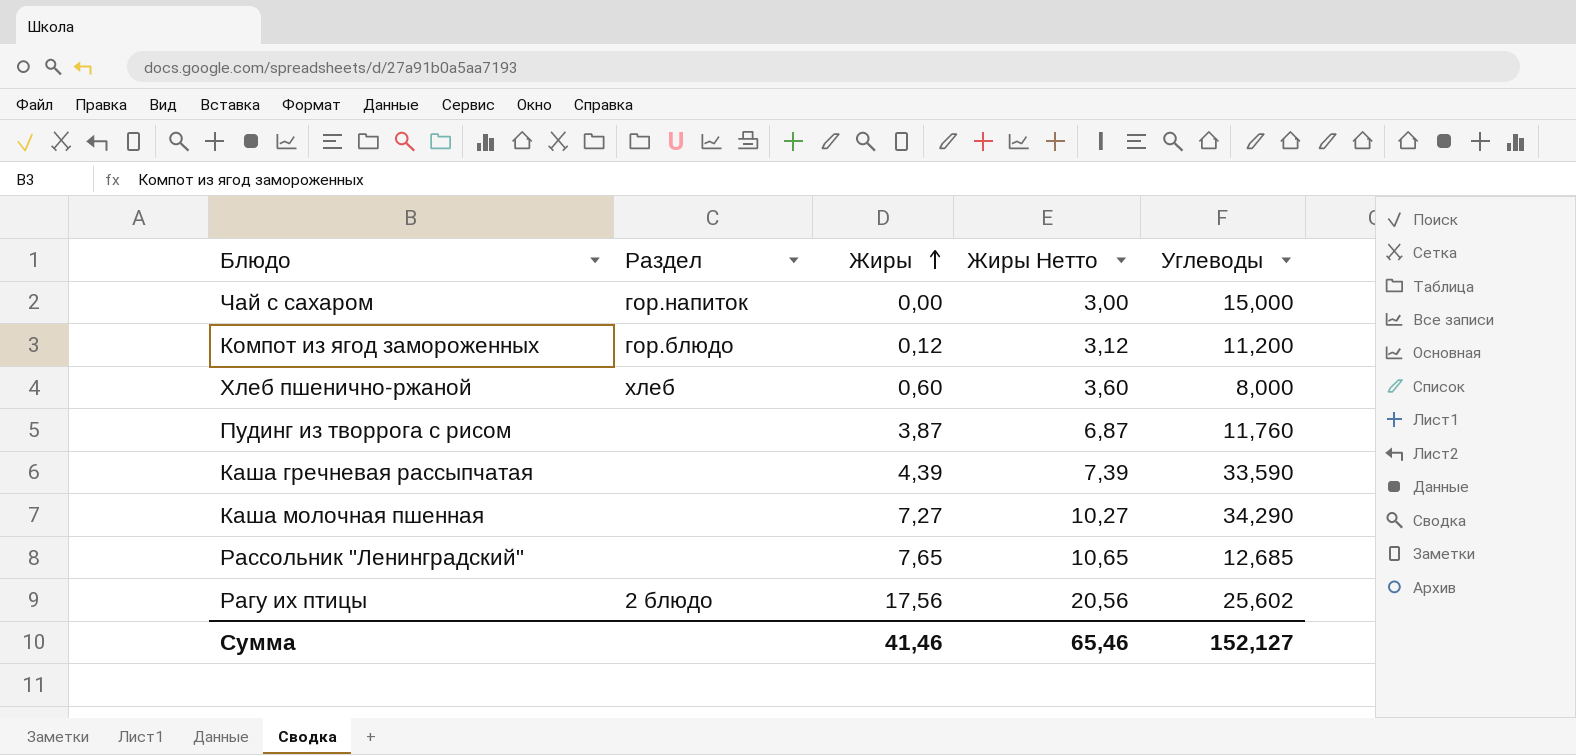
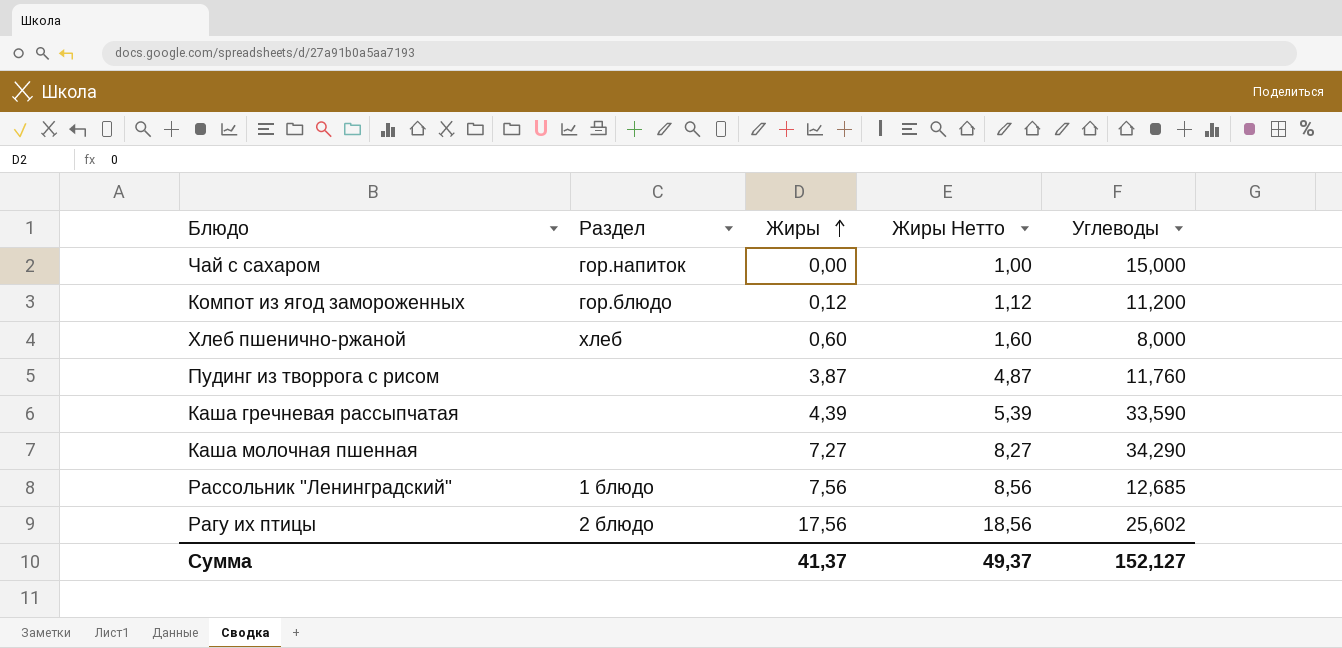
column Жиры Нетто | formula: [Жиры] + 3 -> [Жиры] + 1
Рассольник "Ленинградский" | Раздел: none -> 1 блюдо
Рассольник "Ленинградский" | Жиры: 7,65 -> 7,56
Сумма | Жиры: 41,46 -> 41,37
Сумма | Жиры Нетто: 65,46 -> 49,37

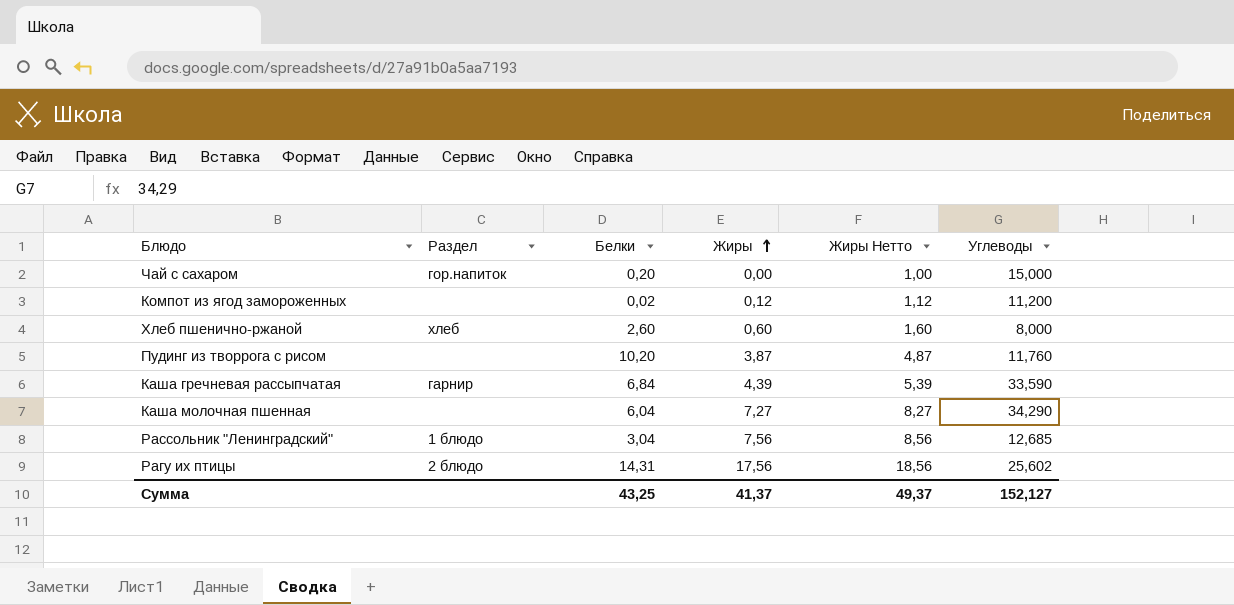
column Белки | position: none -> 3
Компот из ягод замороженных | Раздел: гор.блюдо -> none
Каша гречневая рассыпчатая | Раздел: none -> гарнир

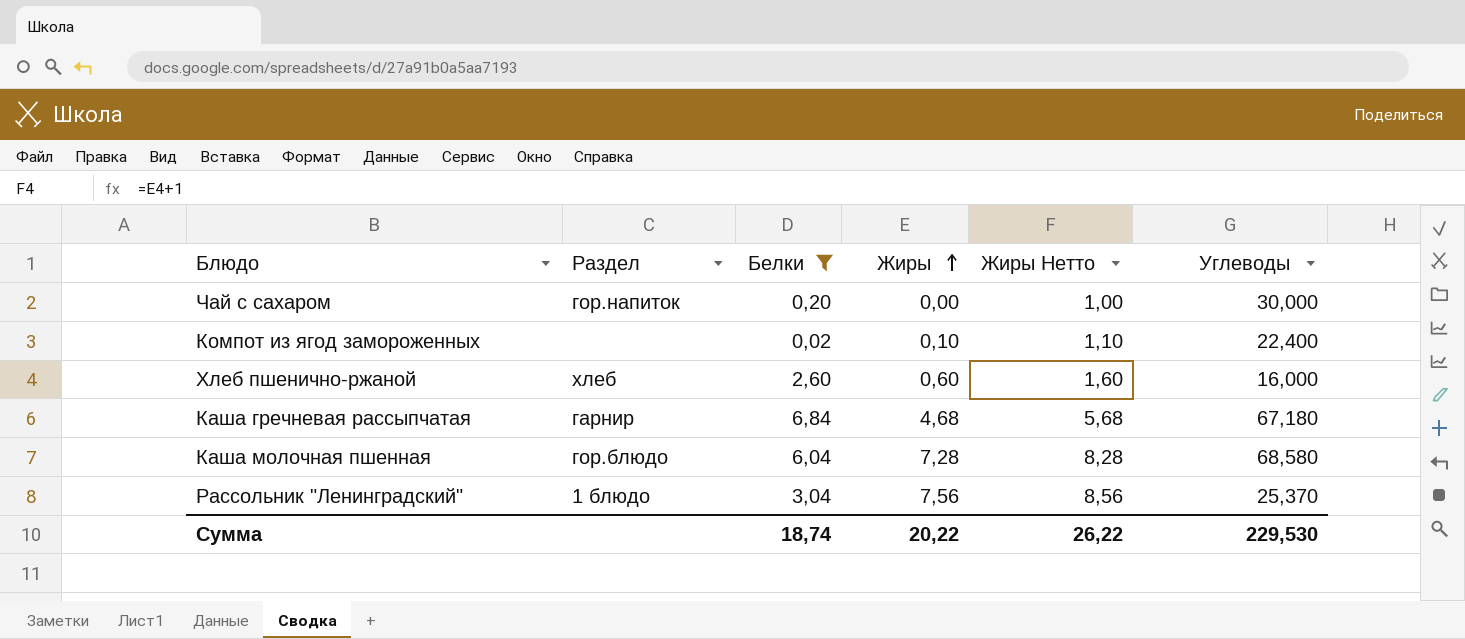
filter: none -> Белки <= 6,84
Чай с сахаром | Углеводы: 15,000 -> 30,000
Компот из ягод замороженных | Жиры: 0,12 -> 0,10
Компот из ягод замороженных | Жиры Нетто: 1,12 -> 1,10
Компот из ягод замороженных | Углеводы: 11,200 -> 22,400
Хлеб пшенично-ржаной | Углеводы: 8,000 -> 16,000
Каша гречневая рассыпчатая | Жиры: 4,39 -> 4,68
Каша гречневая рассыпчатая | Жиры Нетто: 5,39 -> 5,68
Каша гречневая рассыпчатая | Углеводы: 33,590 -> 67,180
Каша молочная пшенная | Раздел: none -> гор.блюдо
Каша молочная пшенная | Жиры: 7,27 -> 7,28
Каша молочная пшенная | Жиры Нетто: 8,27 -> 8,28
Каша молочная пшенная | Углеводы: 34,290 -> 68,580
Рассольник "Ленинградский" | Углеводы: 12,685 -> 25,370
Сумма | Белки: 43,25 -> 18,74
Сумма | Жиры: 41,37 -> 20,22
Сумма | Жиры Нетто: 49,37 -> 26,22
Сумма | Углеводы: 152,127 -> 229,530

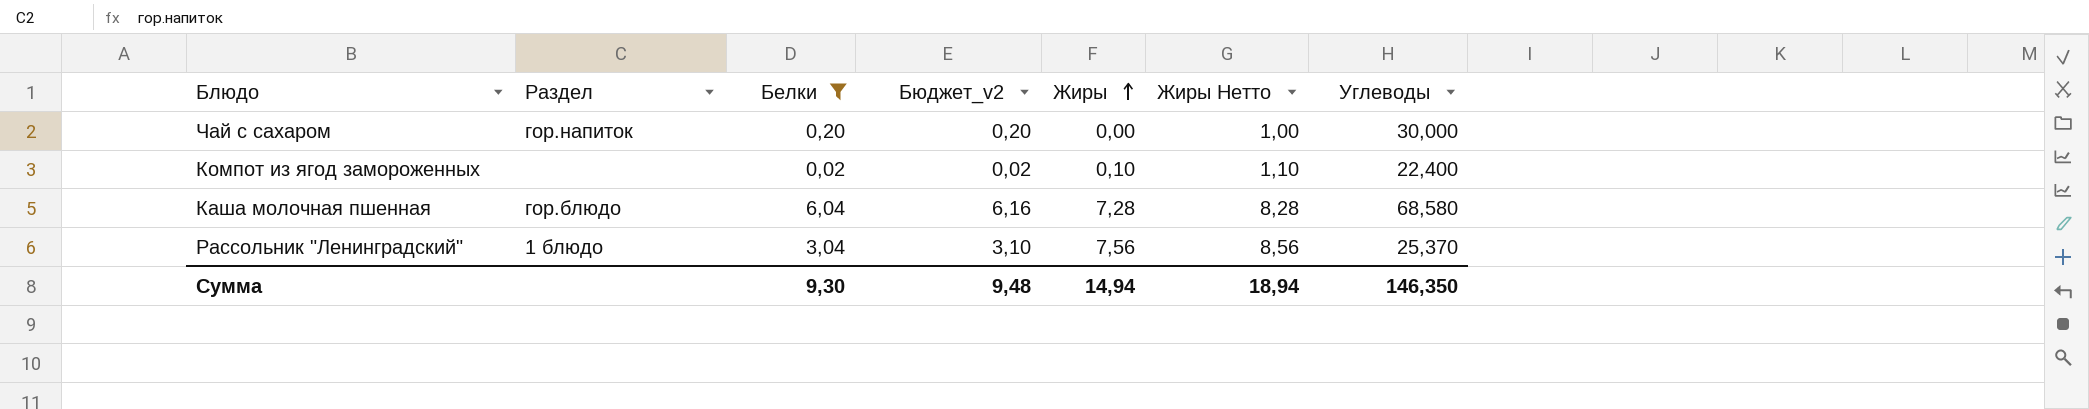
column Бюджет_v2 | formula: none -> [Белки] * 1,02
row Хлеб пшенично-ржаной: хлеб | 2,60 | 0,60 | 1,60 | 16,000 -> none
row Каша гречневая рассыпчатая: гарнир | 6,84 | 4,68 | 5,68 | 67,180 -> none
Сумма | Белки: 18,74 -> 9,30
Сумма | Жиры: 20,22 -> 14,94
Сумма | Жиры Нетто: 26,22 -> 18,94
Сумма | Углеводы: 229,530 -> 146,350

